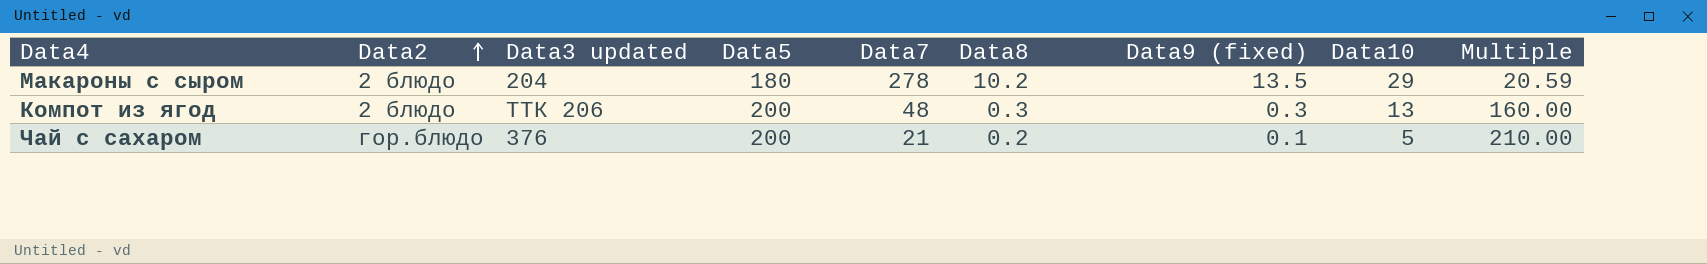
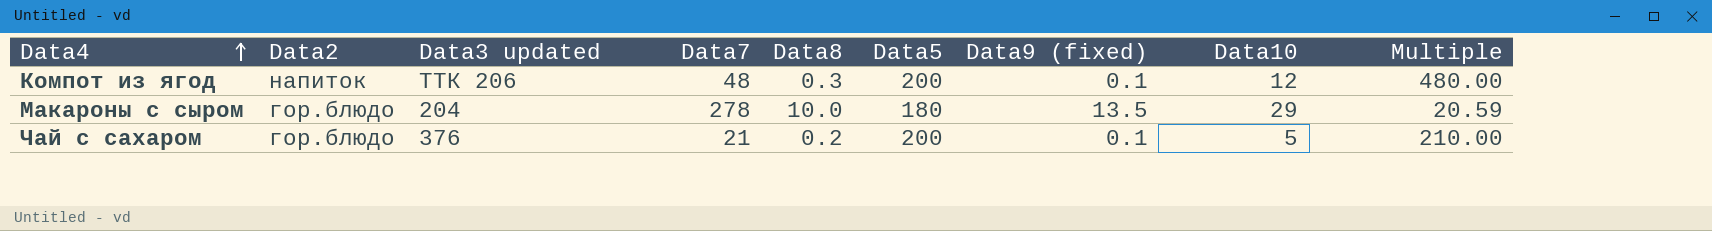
row order: Data2 ascending -> Data4 ascending
column Data5 | position: 4 -> 6
Компот из ягод | Data2: 2 блюдо -> напиток
Компот из ягод | Data9 (fixed): 0.3 -> 0.1
Компот из ягод | Data10: 13 -> 12
Компот из ягод | Multiple: 160.00 -> 480.00
Макароны с сыром | Data2: 2 блюдо -> гор.блюдо
Макароны с сыром | Data8: 10.2 -> 10.0

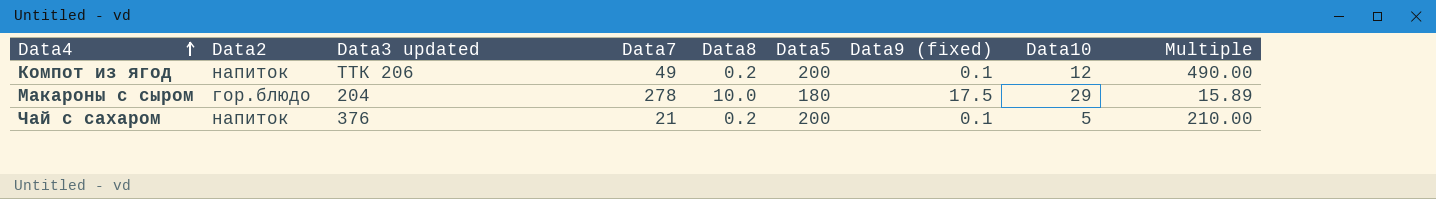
Компот из ягод | Data7: 48 -> 49
Компот из ягод | Data8: 0.3 -> 0.2
Компот из ягод | Multiple: 480.00 -> 490.00
Макароны с сыром | Data9 (fixed): 13.5 -> 17.5
Макароны с сыром | Multiple: 20.59 -> 15.89
Чай с сахаром | Data2: гор.блюдо -> напиток

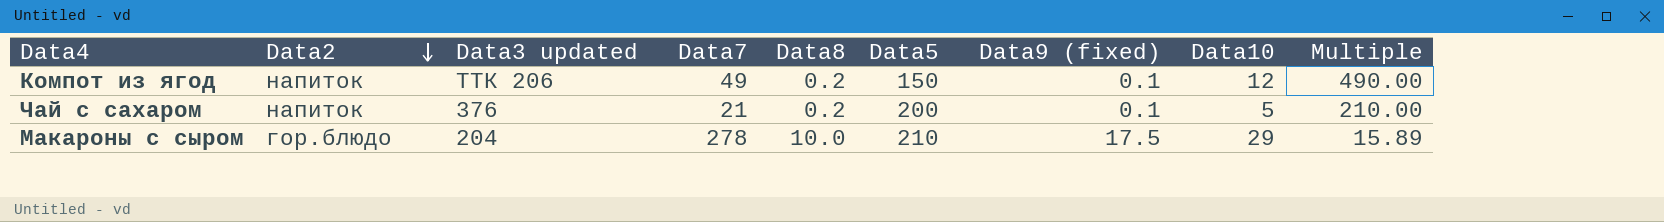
row order: Data4 ascending -> Data2 descending
Компот из ягод | Data5: 200 -> 150
Макароны с сыром | Data5: 180 -> 210

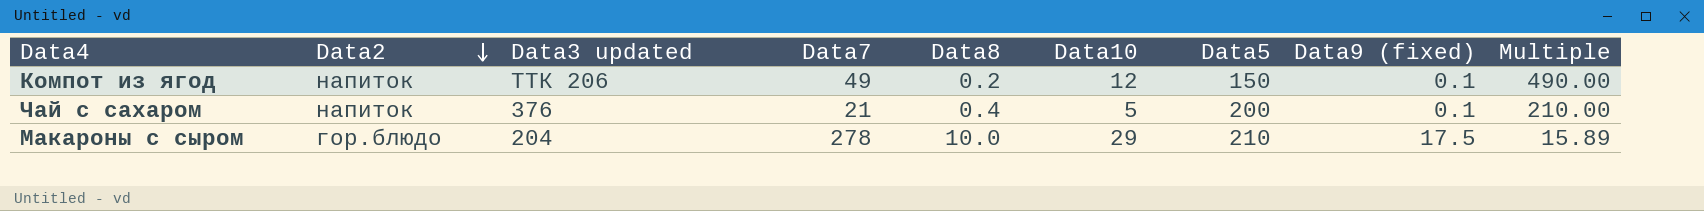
column Data10 | position: 8 -> 6
Чай с сахаром | Data8: 0.2 -> 0.4

